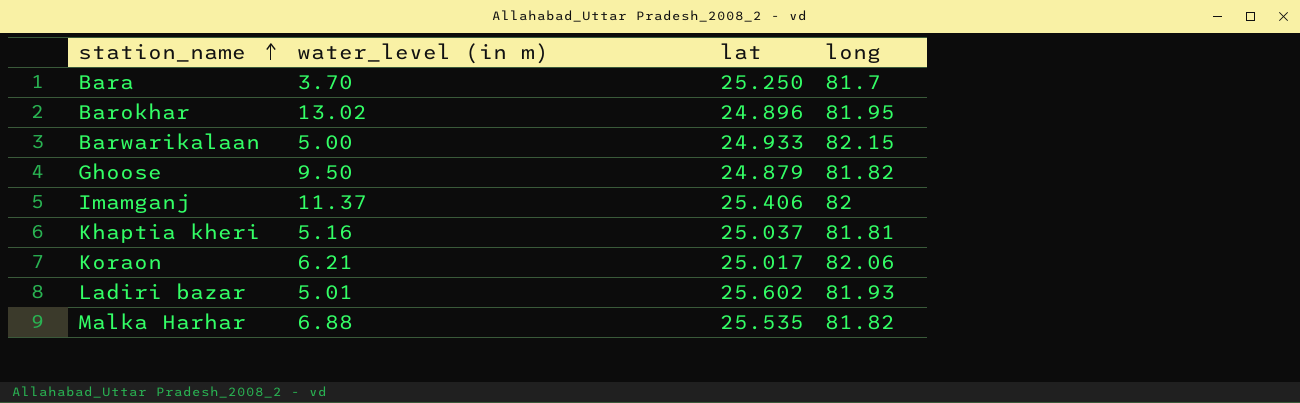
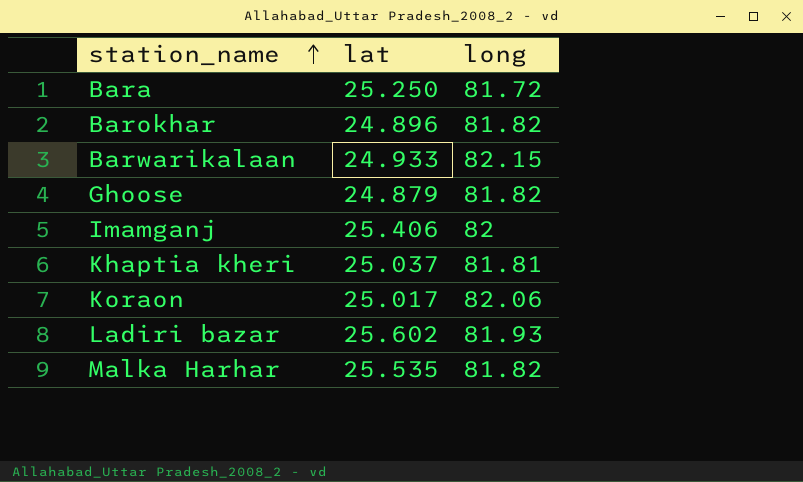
column water_level (in m) | position: 2 -> none
Bara | long: 81.7 -> 81.72
Barokhar | long: 81.95 -> 81.82

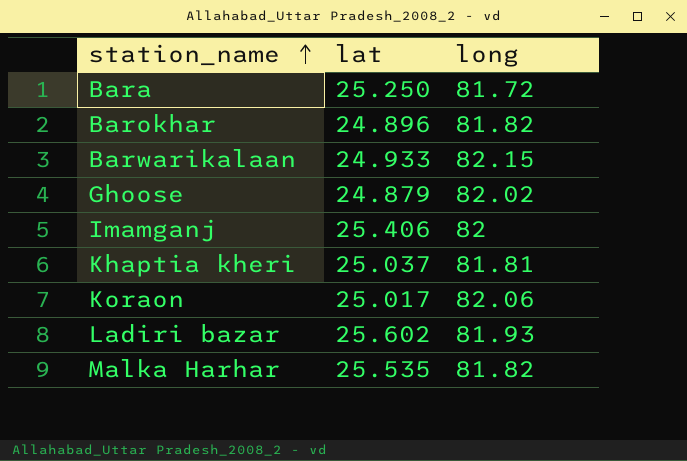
Ghoose | long: 81.82 -> 82.02

